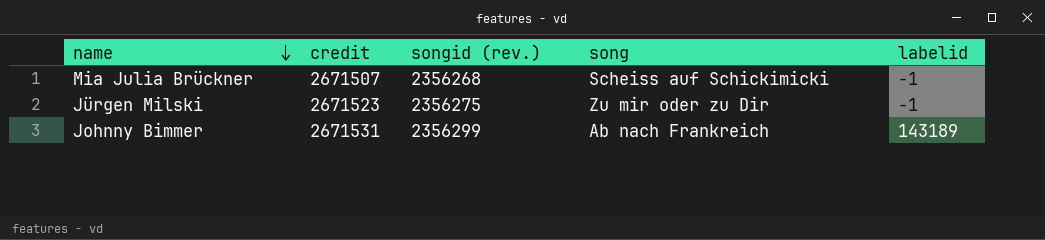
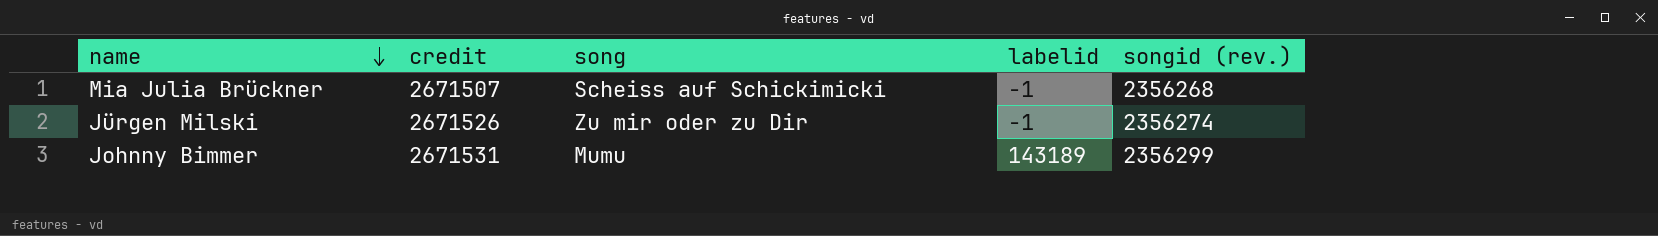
column songid (rev.) | position: 3 -> 5
Jürgen Milski | credit: 2671523 -> 2671526
Jürgen Milski | songid (rev.): 2356275 -> 2356274
Johnny Bimmer | song: Ab nach Frankreich -> Mumu

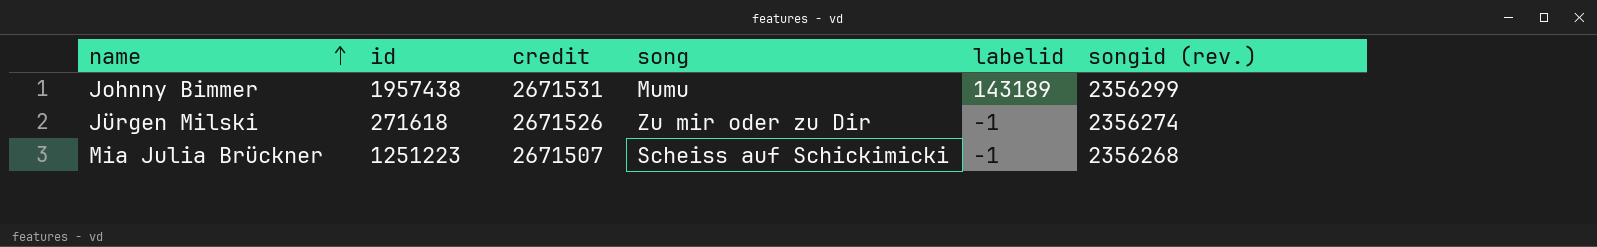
row order: name descending -> name ascending
column id | position: none -> 2

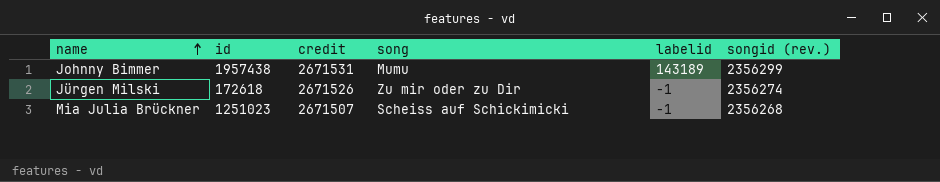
Jürgen Milski | id: 271618 -> 172618
Mia Julia Brückner | id: 1251223 -> 1251023

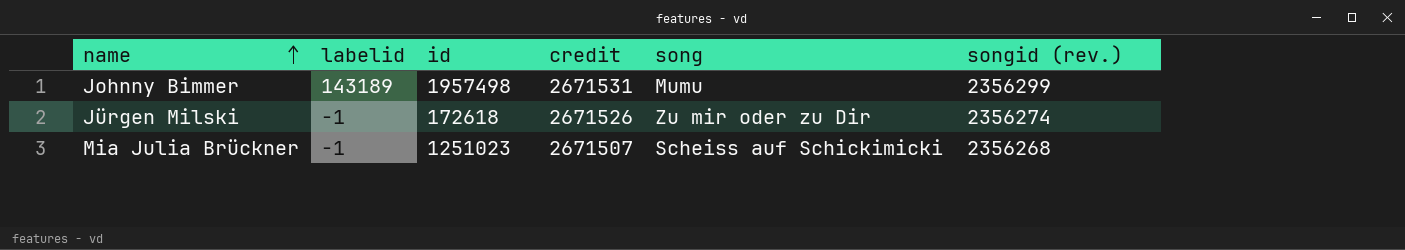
column labelid | position: 5 -> 2
Johnny Bimmer | id: 1957438 -> 1957498

